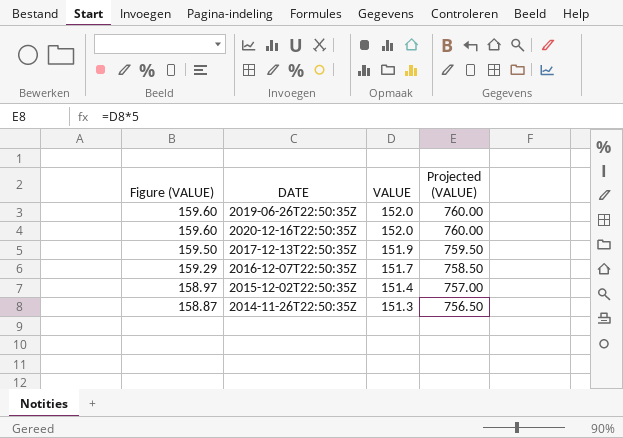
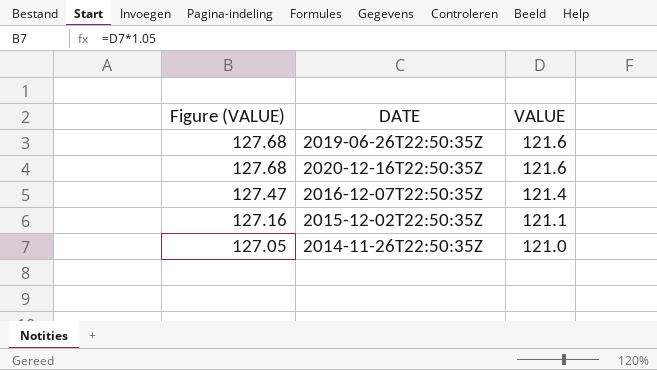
column Projected (VALUE) | formula: [VALUE] * 5 -> none
row 2017-12-13T22:50:35Z: 159.50 | 151.9 | 759.50 -> none
2019-06-26T22:50:35Z | Figure (VALUE): 159.60 -> 127.68
2019-06-26T22:50:35Z | VALUE: 152.0 -> 121.6
2020-12-16T22:50:35Z | Figure (VALUE): 159.60 -> 127.68
2020-12-16T22:50:35Z | VALUE: 152.0 -> 121.6
2016-12-07T22:50:35Z | Figure (VALUE): 159.29 -> 127.47
2016-12-07T22:50:35Z | VALUE: 151.7 -> 121.4
2015-12-02T22:50:35Z | Figure (VALUE): 158.97 -> 127.16
2015-12-02T22:50:35Z | VALUE: 151.4 -> 121.1
2014-11-26T22:50:35Z | Figure (VALUE): 158.87 -> 127.05
2014-11-26T22:50:35Z | VALUE: 151.3 -> 121.0

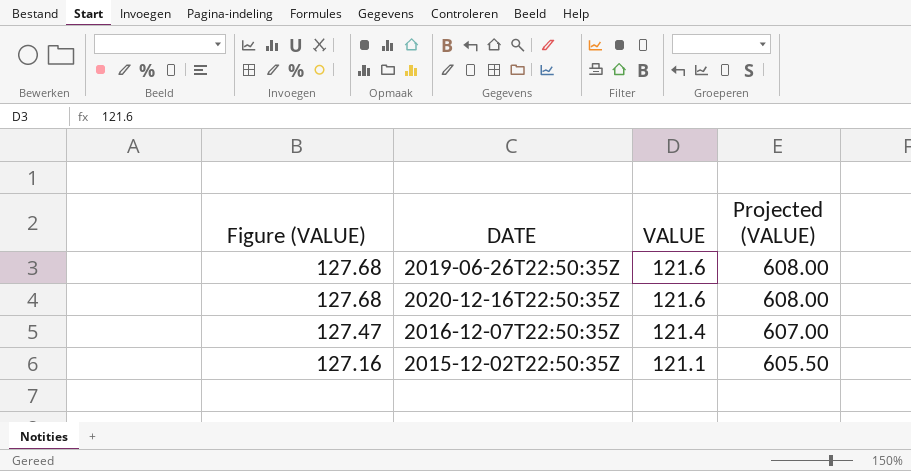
column Projected (VALUE) | formula: none -> [VALUE] * 5
row 2014-11-26T22:50:35Z: 127.05 | 121.0 -> none

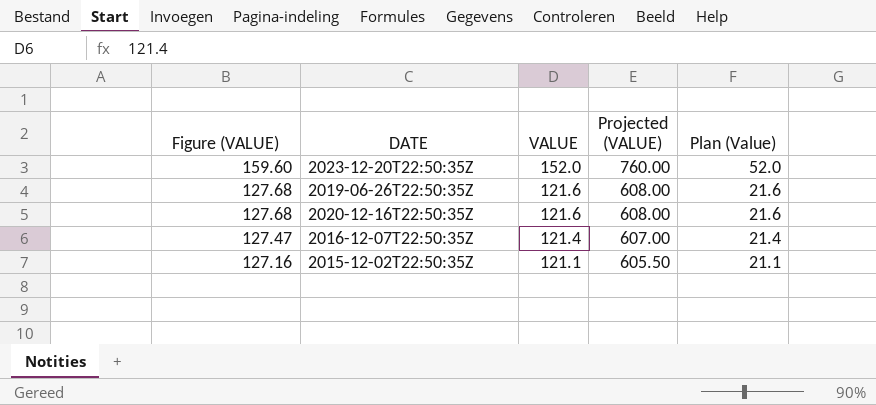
column Plan (Value) | formula: none -> [VALUE] - 100
row 2023-12-20T22:50:35Z: none -> 159.60 | 152.0 | 760.00 | 52.0

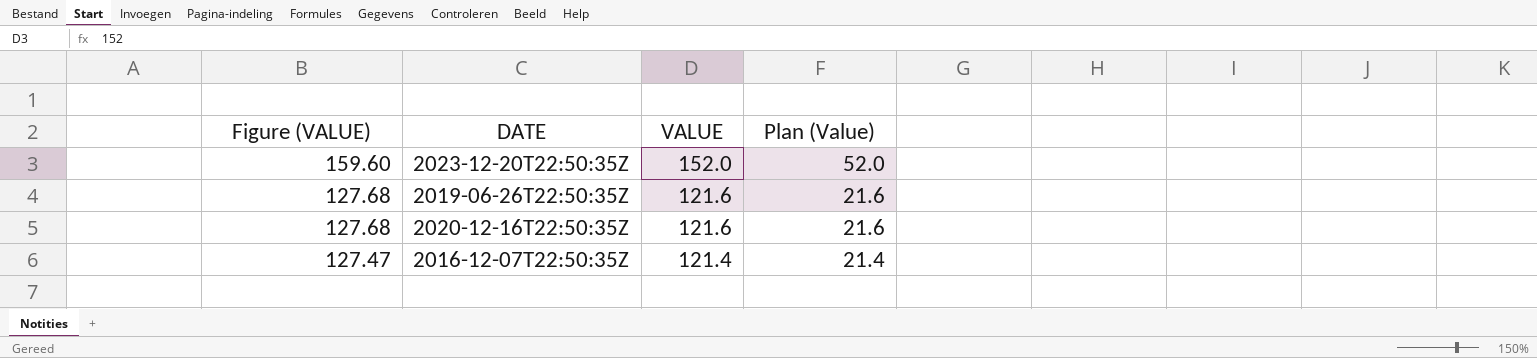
column Projected (VALUE) | formula: [VALUE] * 5 -> none
row 2015-12-02T22:50:35Z: 127.16 | 121.1 | 605.50 | 21.1 -> none

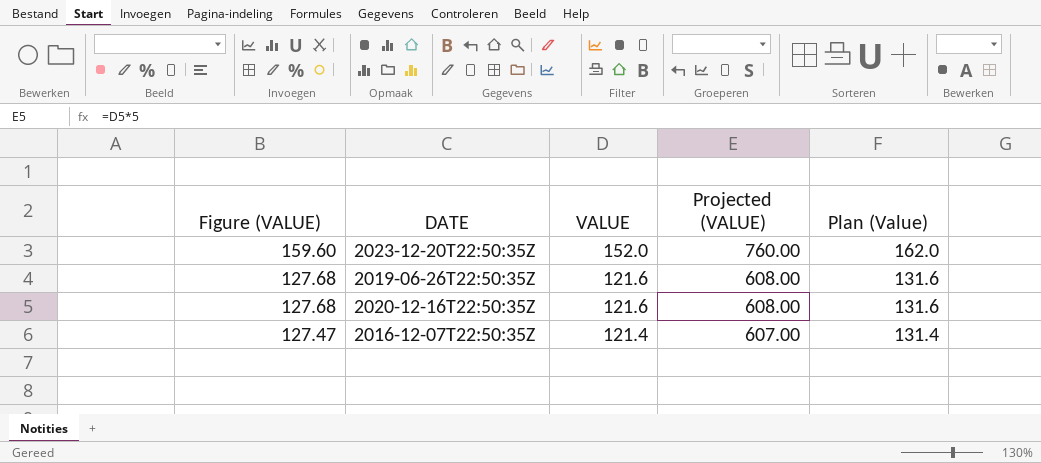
column Projected (VALUE) | formula: none -> [VALUE] * 5
column Plan (Value) | formula: [VALUE] - 100 -> [VALUE] + 10

